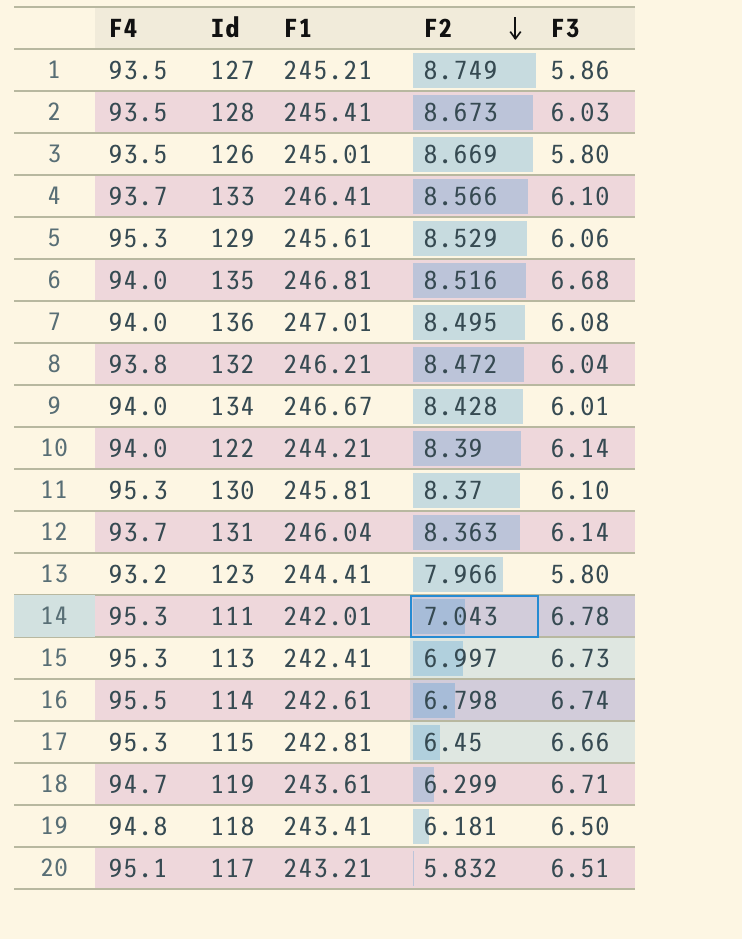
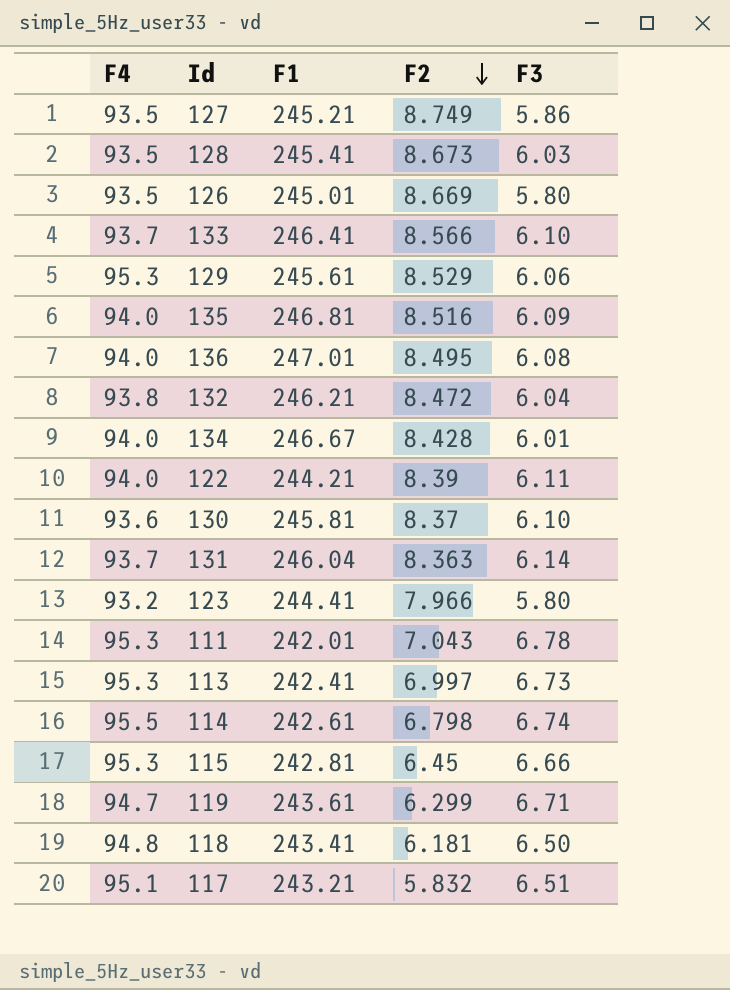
135 | F3: 6.68 -> 6.09
122 | F3: 6.14 -> 6.11
130 | F4: 95.3 -> 93.6

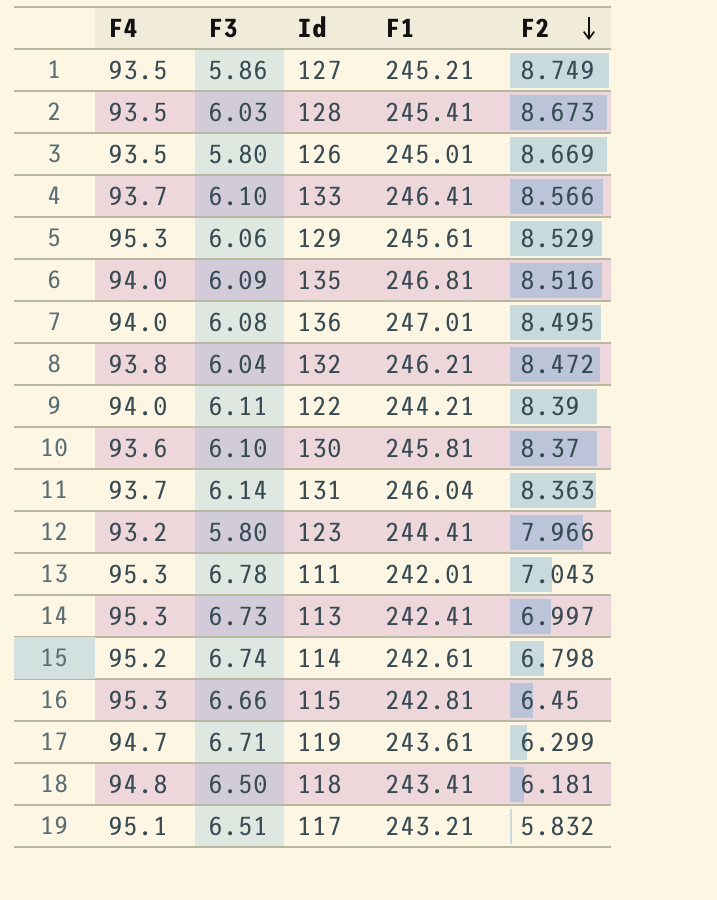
column F3 | position: 5 -> 2
row 134: 94.0 | 246.67 | 8.428 | 6.01 -> none
114 | F4: 95.5 -> 95.2

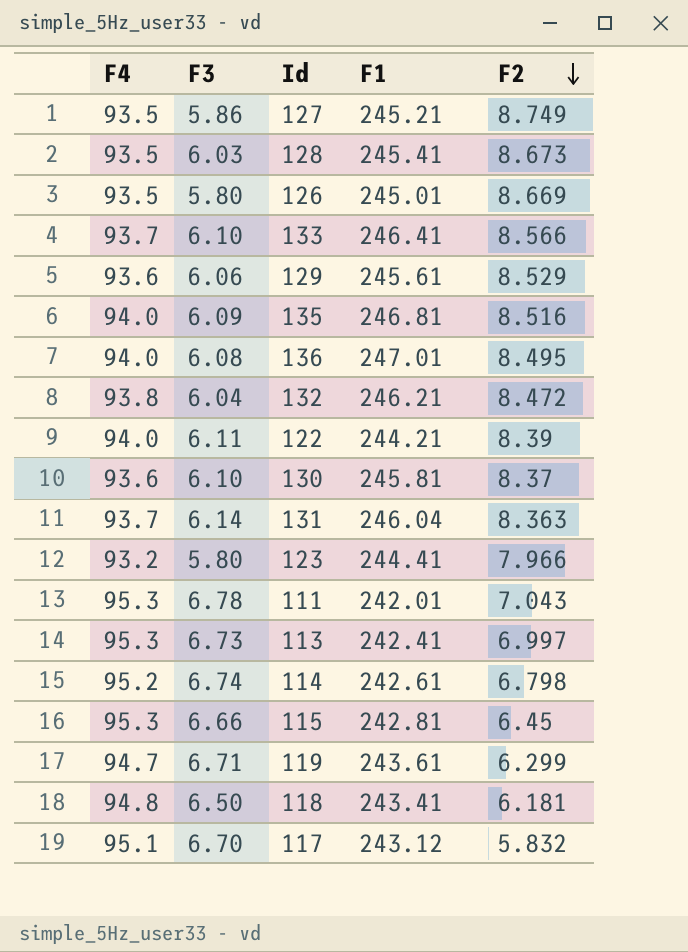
129 | F4: 95.3 -> 93.6
117 | F3: 6.51 -> 6.70
117 | F1: 243.21 -> 243.12

